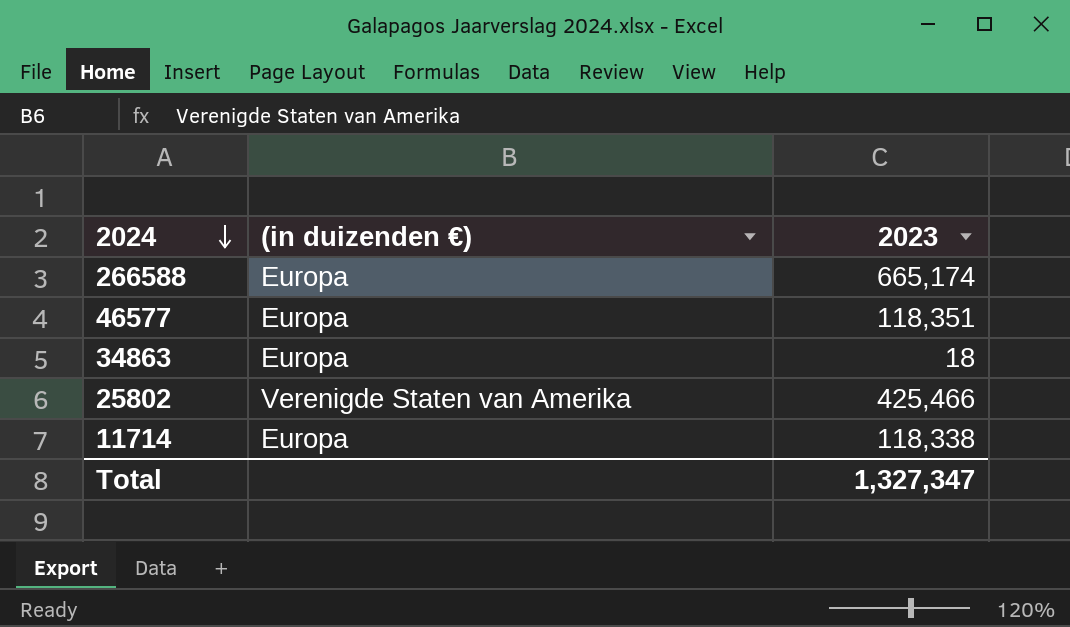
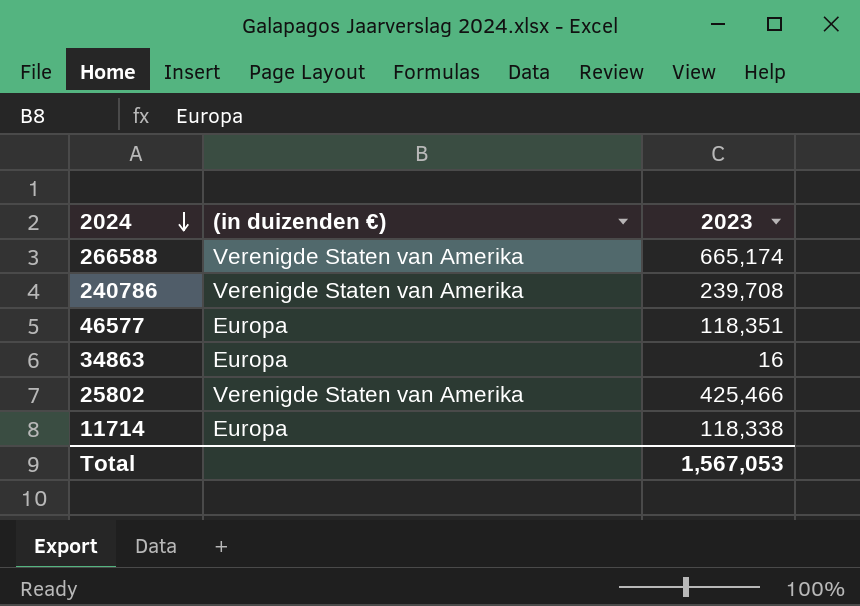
266588 | (in duizenden €): Europa -> Verenigde Staten van Amerika
row 240786: none -> Verenigde Staten van Amerika | 239,708
34863 | 2023: 18 -> 16
Total | 2023: 1,327,347 -> 1,567,053

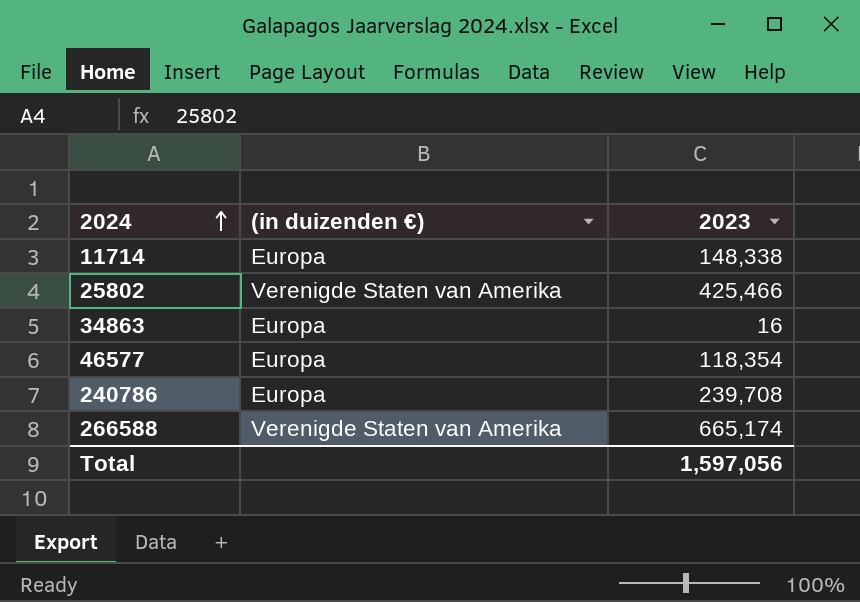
row order: 2024 descending -> 2024 ascending
11714 | 2023: 118,338 -> 148,338
46577 | 2023: 118,351 -> 118,354
240786 | (in duizenden €): Verenigde Staten van Amerika -> Europa
Total | 2023: 1,567,053 -> 1,597,056

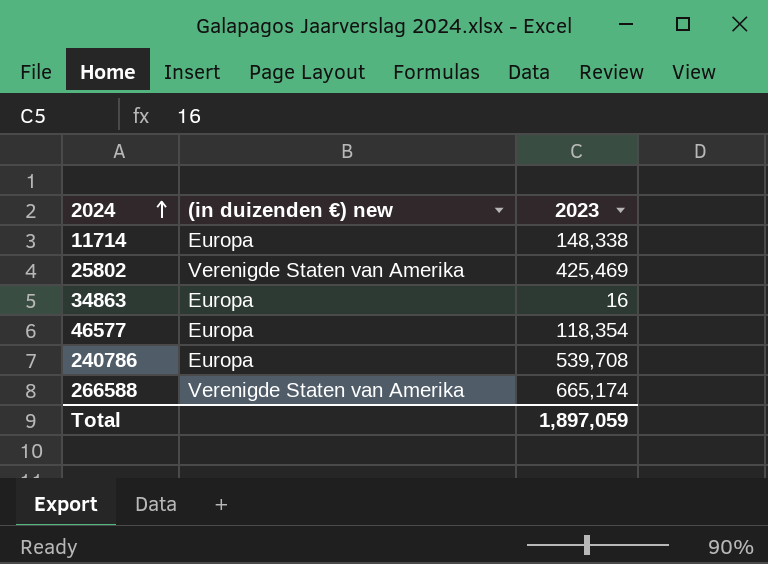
column name: (in duizenden €) -> (in duizenden €) new
25802 | 2023: 425,466 -> 425,469
240786 | 2023: 239,708 -> 539,708
Total | 2023: 1,597,056 -> 1,897,059

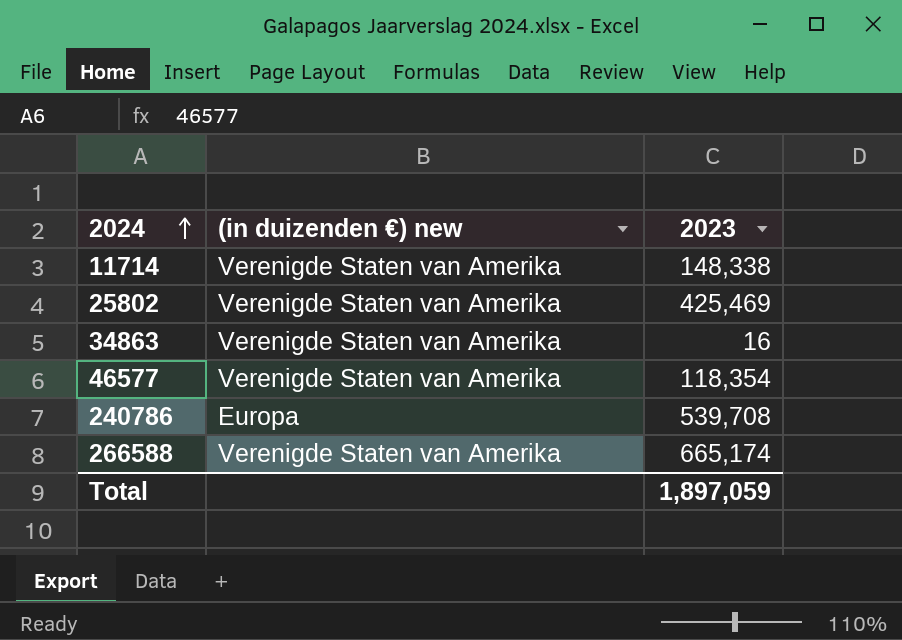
11714 | (in duizenden €) new: Europa -> Verenigde Staten van Amerika
34863 | (in duizenden €) new: Europa -> Verenigde Staten van Amerika
46577 | (in duizenden €) new: Europa -> Verenigde Staten van Amerika

